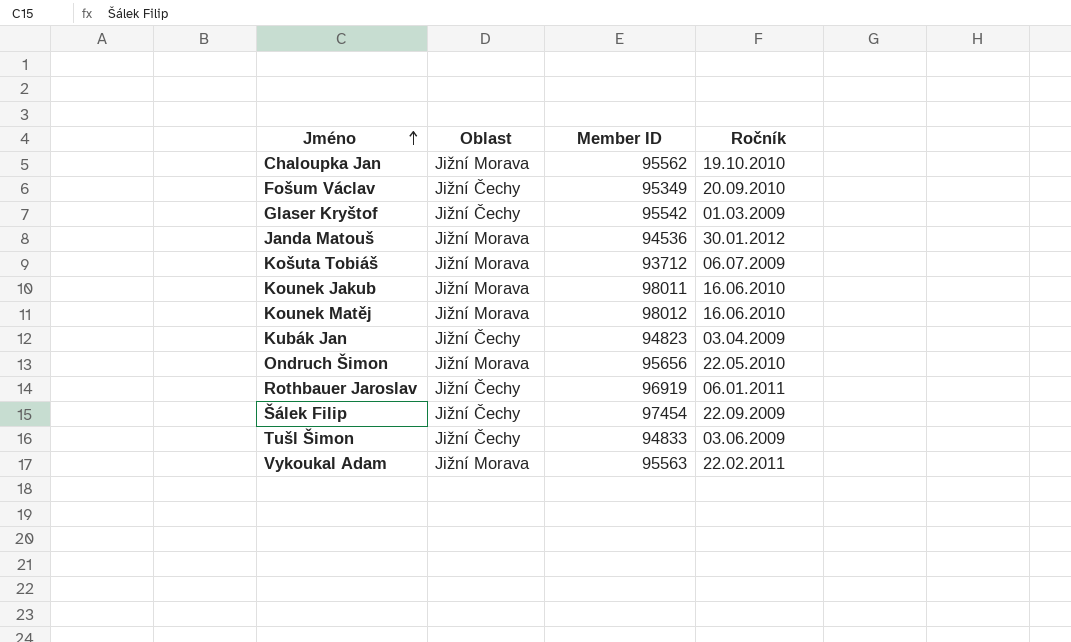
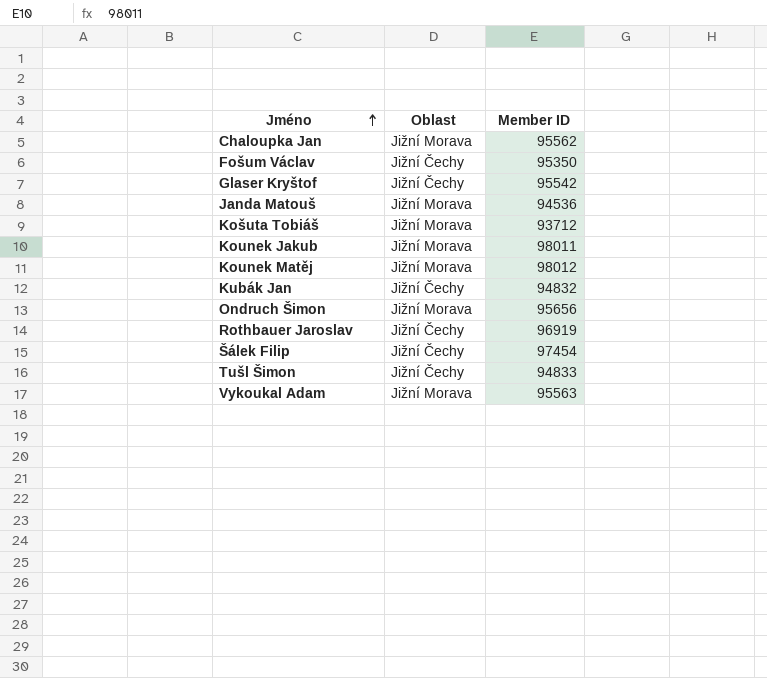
column Ročník | position: 4 -> none
Fošum Václav | Member ID: 95349 -> 95350
Kubák Jan | Member ID: 94823 -> 94832

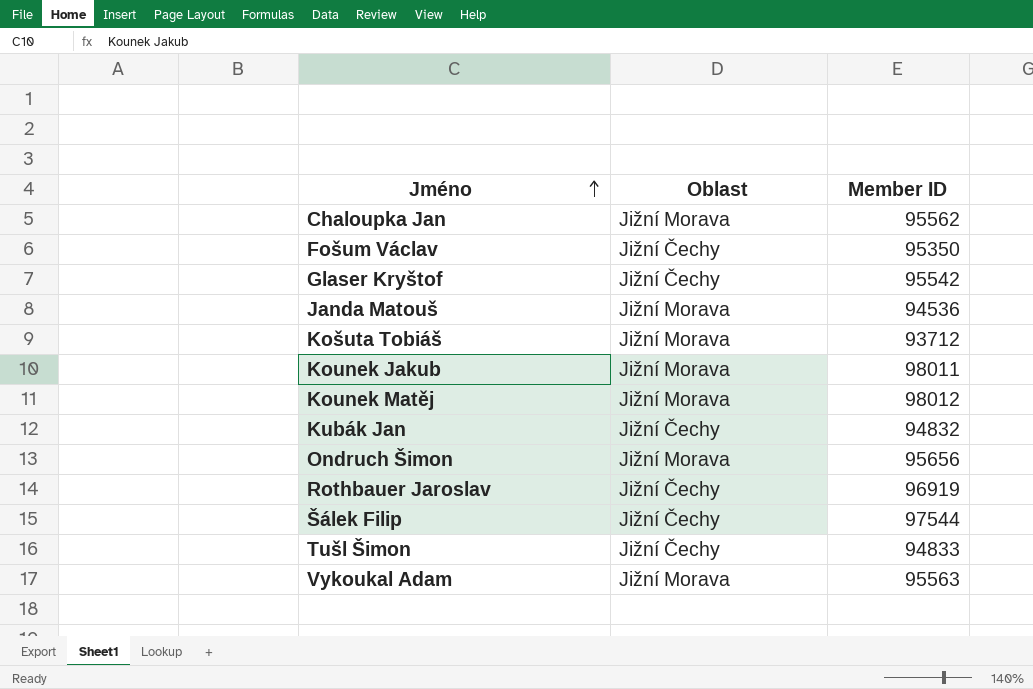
Šálek Filip | Member ID: 97454 -> 97544

